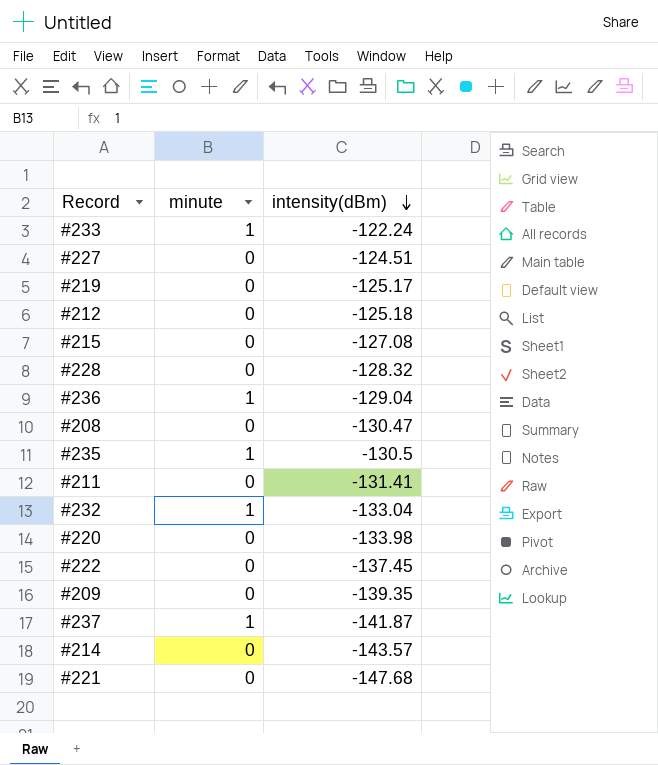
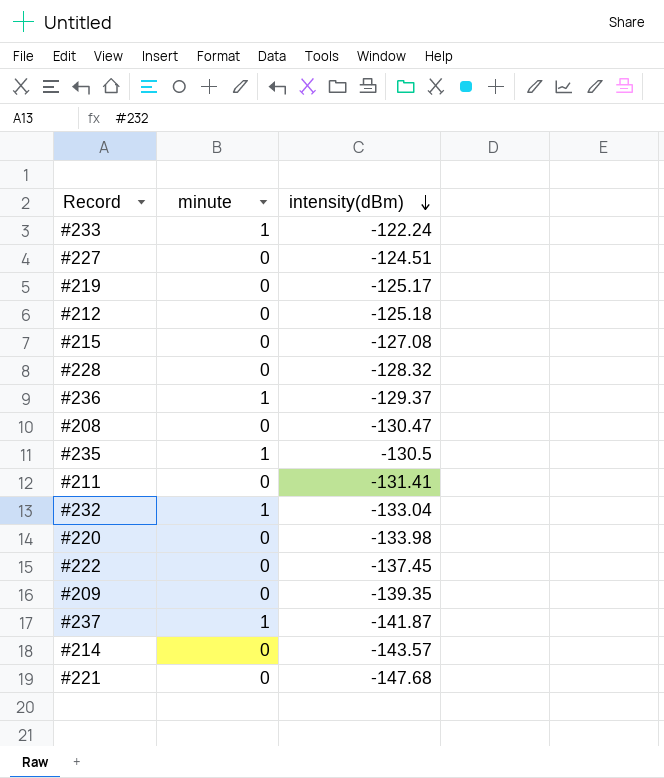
#236 | intensity(dBm): -129.04 -> -129.37

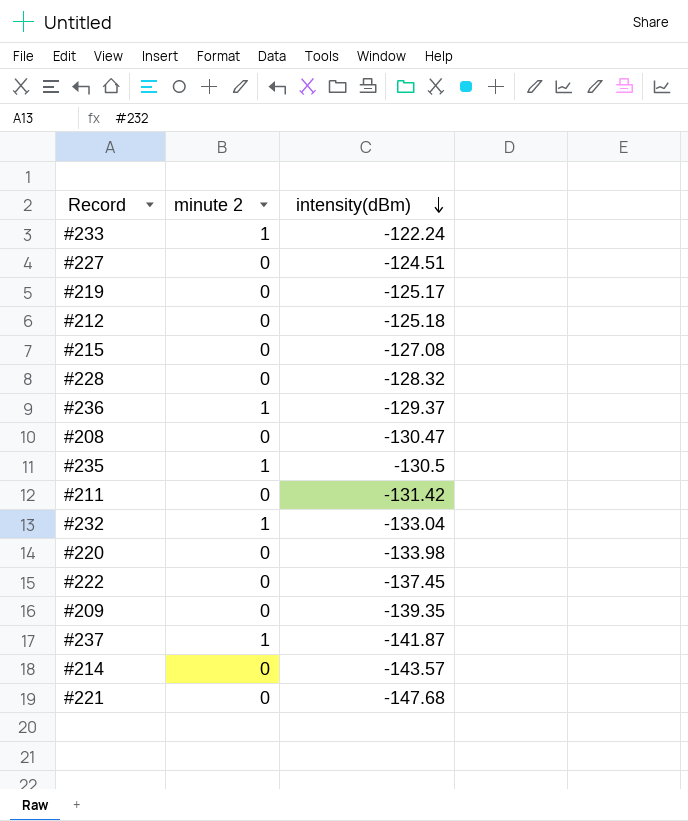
column name: minute -> minute 2
#211 | intensity(dBm): -131.41 -> -131.42

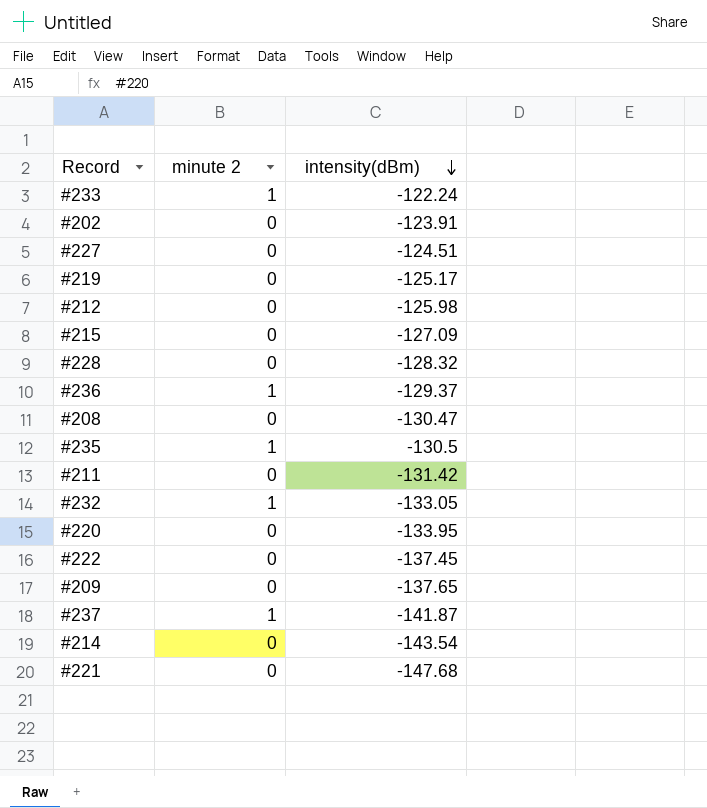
row #202: none -> 0 | -123.91
#212 | intensity(dBm): -125.18 -> -125.98
#215 | intensity(dBm): -127.08 -> -127.09
#232 | intensity(dBm): -133.04 -> -133.05
#220 | intensity(dBm): -133.98 -> -133.95
#209 | intensity(dBm): -139.35 -> -137.65
#214 | intensity(dBm): -143.57 -> -143.54

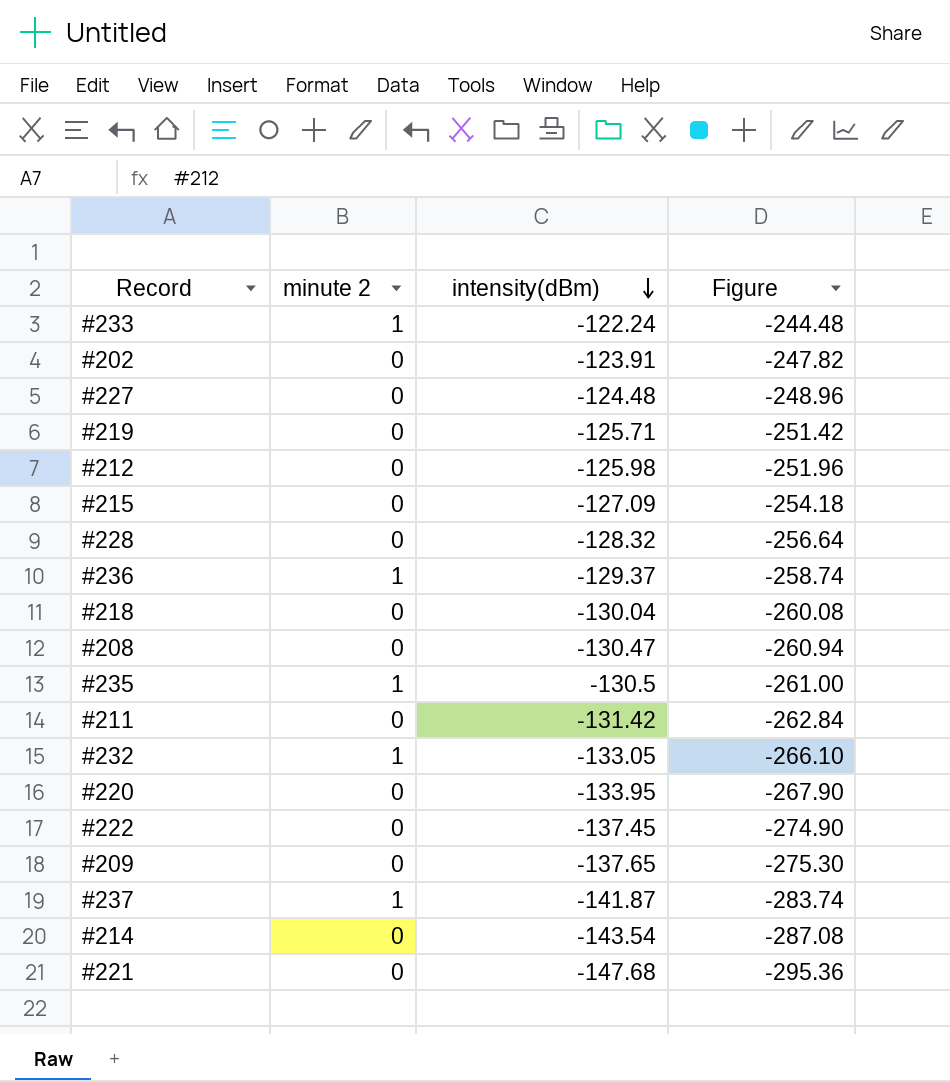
column Figure | formula: none -> [intensity(dBm)] * 2
#227 | intensity(dBm): -124.51 -> -124.48
#219 | intensity(dBm): -125.17 -> -125.71
row #218: none -> 0 | -130.04 | -260.08

